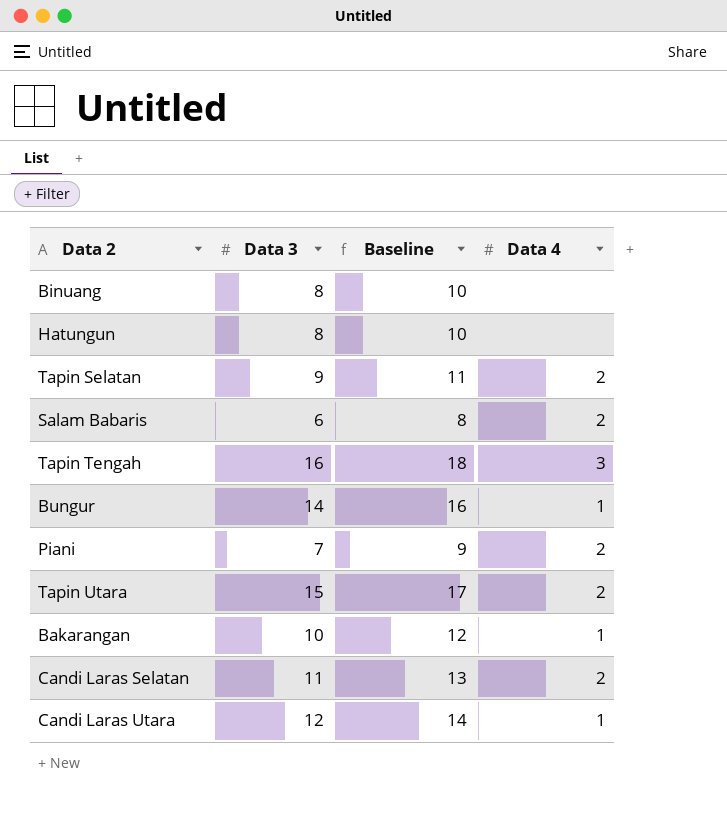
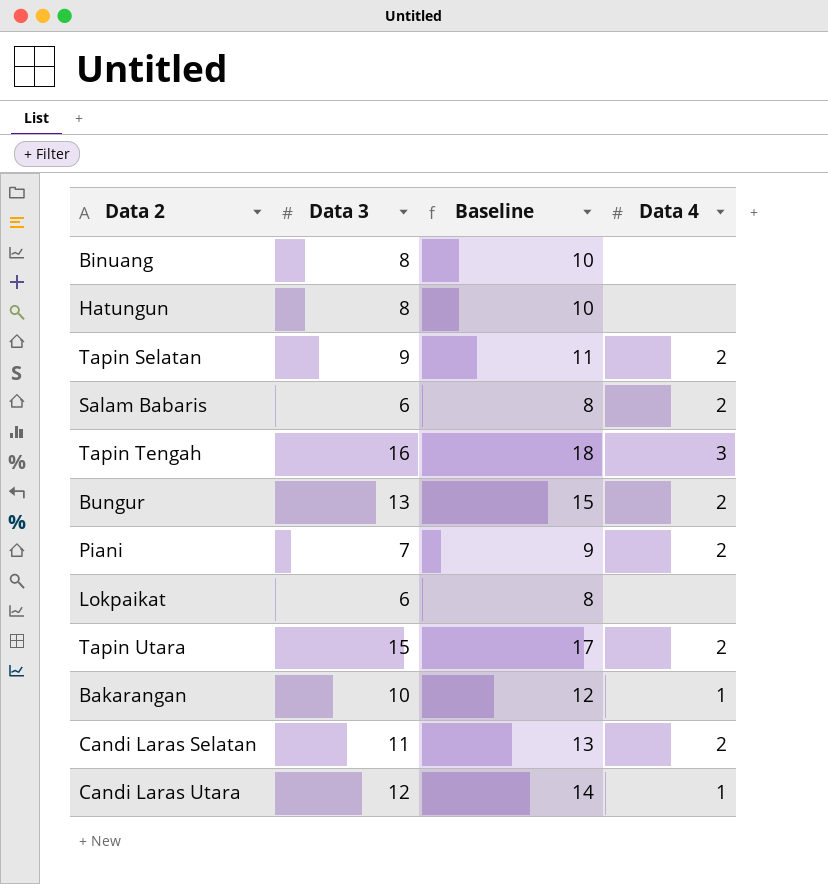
Bungur | Data 3: 14 -> 13
Bungur | Baseline: 16 -> 15
Bungur | Data 4: 1 -> 2
row Lokpaikat: none -> 6 | 8 | none

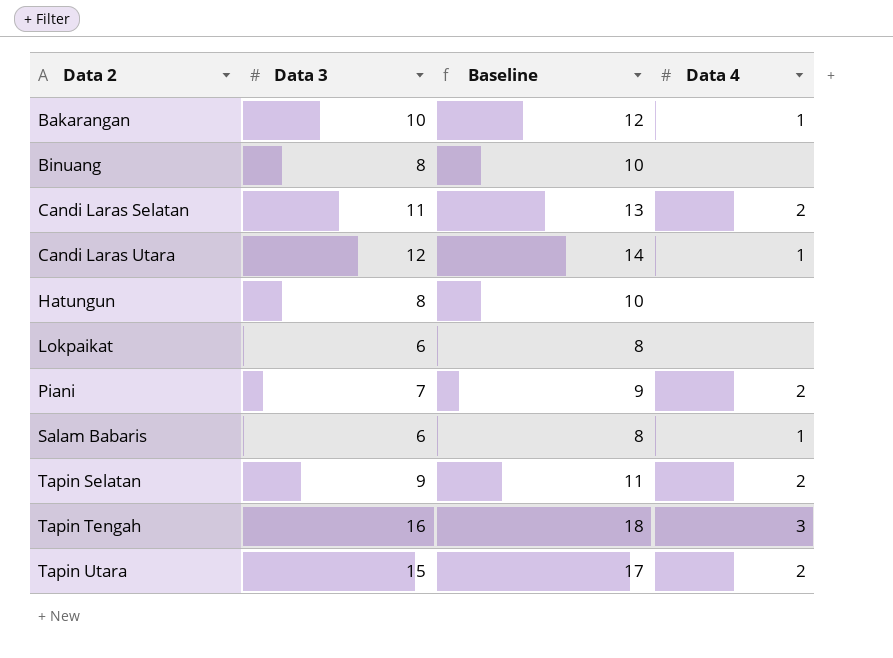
row order: none -> Data 2 ascending
row Bungur: 13 | 15 | 2 -> none
Salam Babaris | Data 4: 2 -> 1

